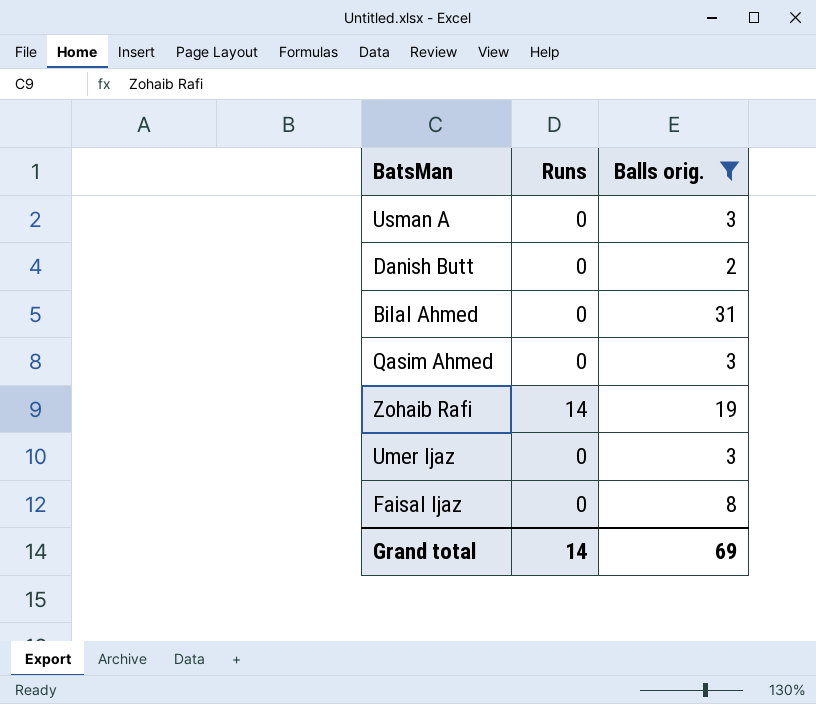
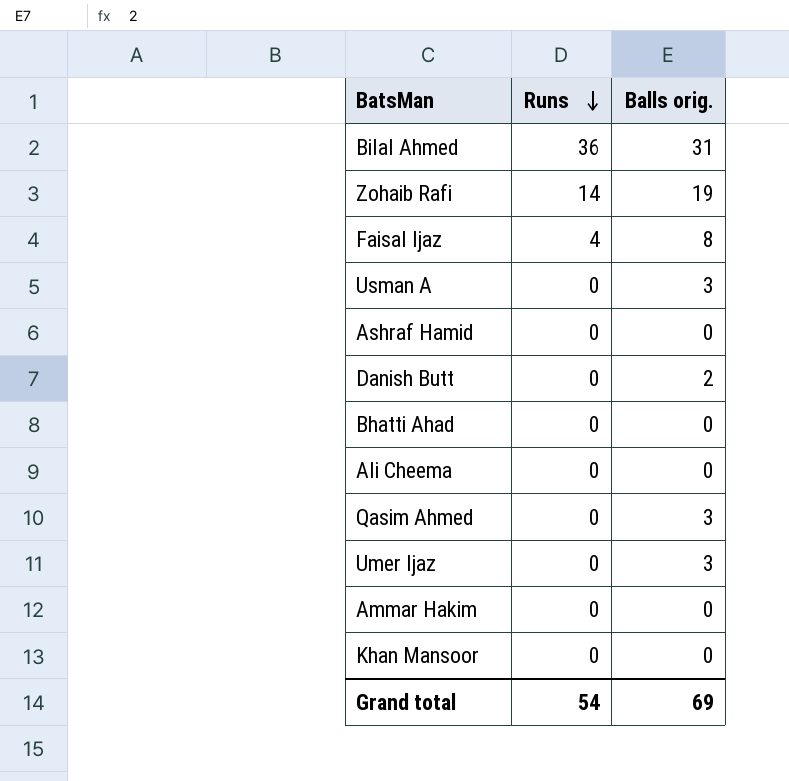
filter: Balls orig. != 0 -> none
row order: none -> Runs descending
Bilal Ahmed | Runs: 0 -> 36
Faisal Ijaz | Runs: 0 -> 4
Grand total | Runs: 14 -> 54

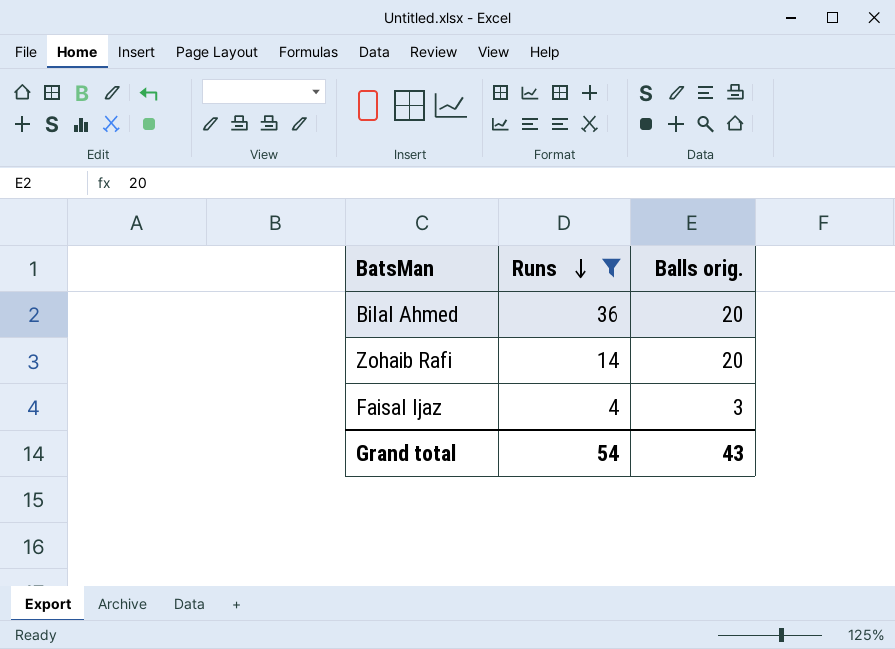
filter: none -> Runs != 0
Bilal Ahmed | Balls orig.: 31 -> 20
Zohaib Rafi | Balls orig.: 19 -> 20
Faisal Ijaz | Balls orig.: 8 -> 3
Grand total | Balls orig.: 69 -> 43

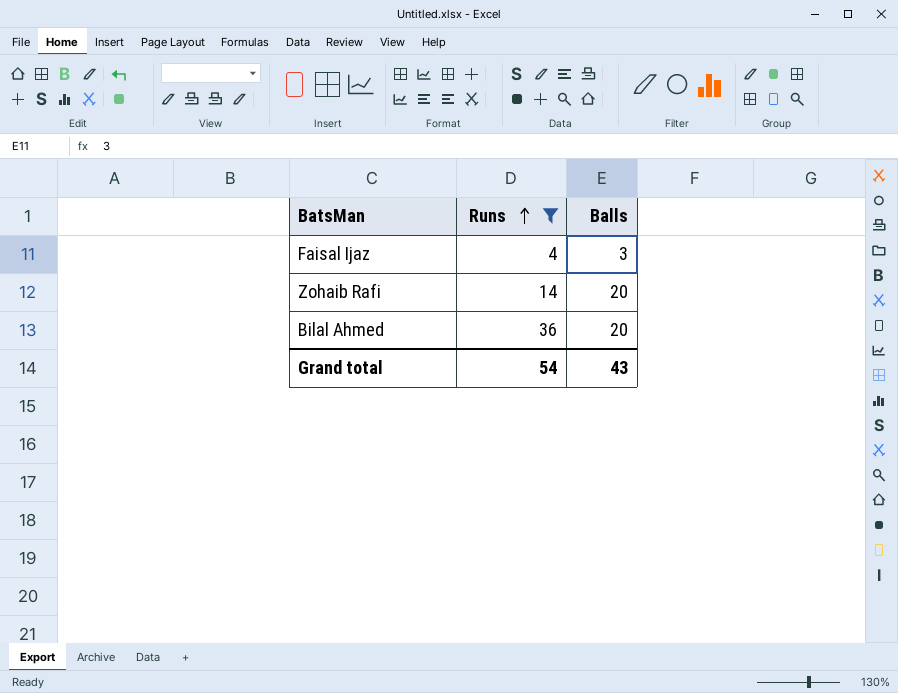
row order: Runs descending -> Runs ascending
column name: Balls orig. -> Balls

